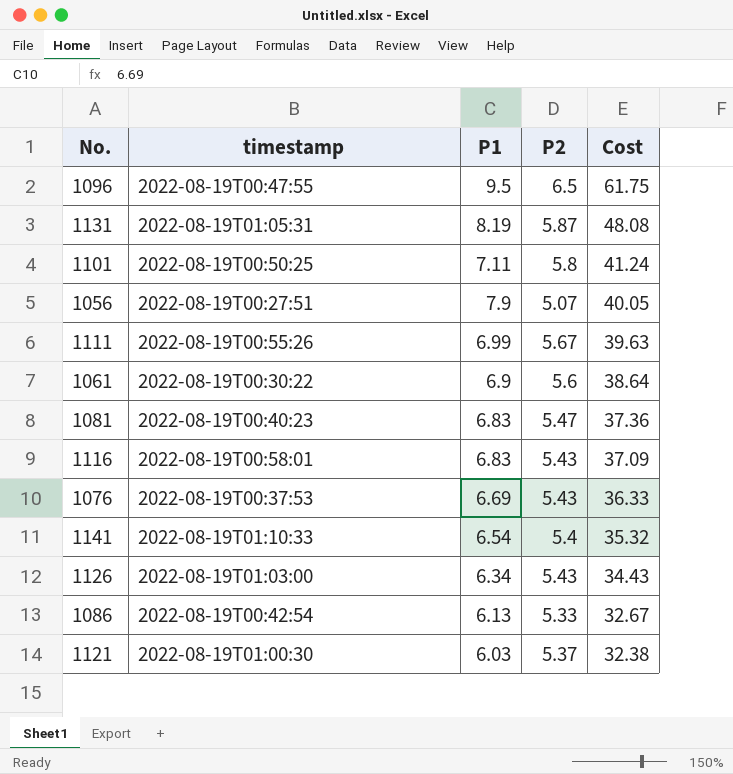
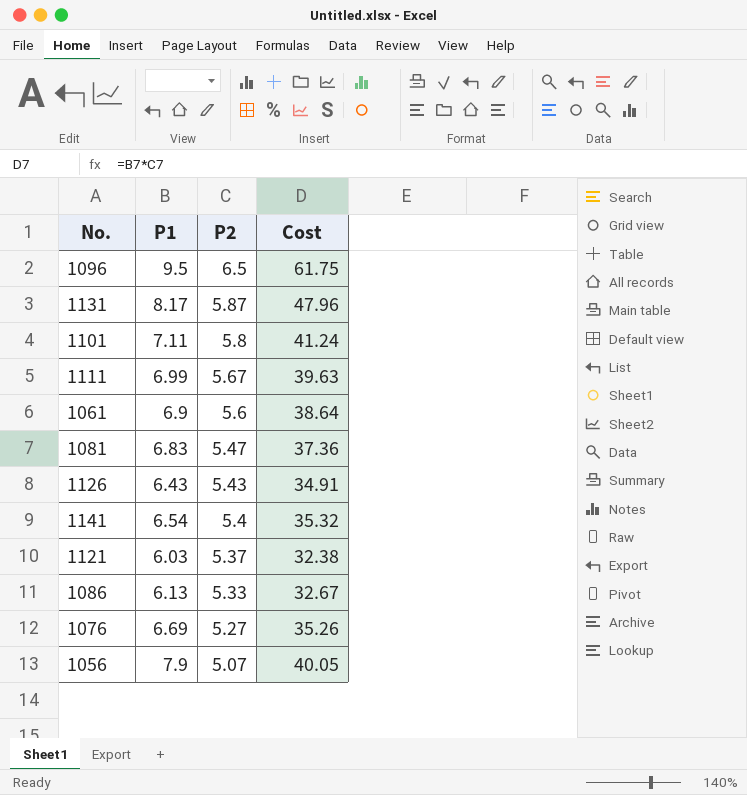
row order: Cost descending -> P2 descending
column timestamp | position: 2 -> none
row 1116: 2022-08-19T00:58:01 | 6.83 | 5.43 | 37.09 -> none
1131 | P1: 8.19 -> 8.17
1131 | Cost: 48.08 -> 47.96
1126 | P1: 6.34 -> 6.43
1126 | Cost: 34.43 -> 34.91
1076 | P2: 5.43 -> 5.27
1076 | Cost: 36.33 -> 35.26

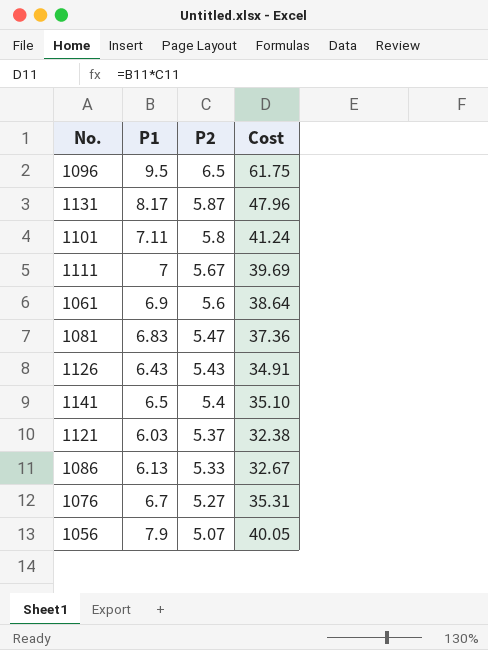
1111 | P1: 6.99 -> 7
1111 | Cost: 39.63 -> 39.69
1141 | P1: 6.54 -> 6.5
1141 | Cost: 35.32 -> 35.10
1076 | P1: 6.69 -> 6.7
1076 | Cost: 35.26 -> 35.31

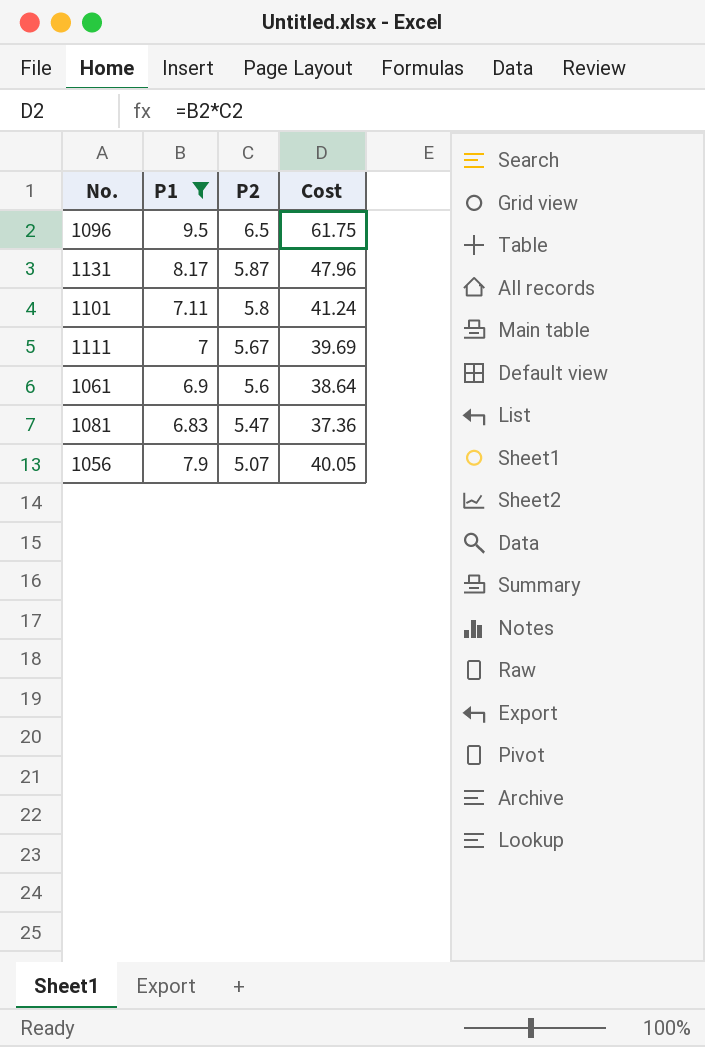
filter: none -> P1 >= 6.83

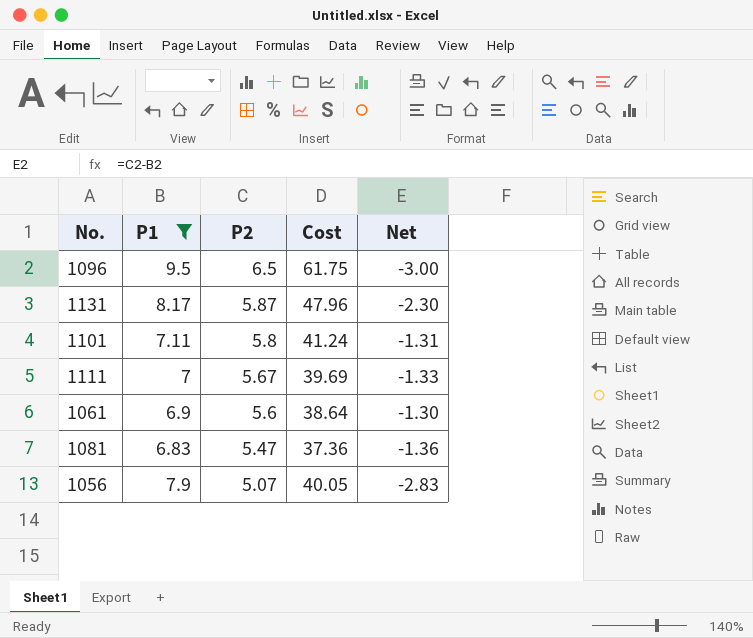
column Net | formula: none -> [P2] - [P1]

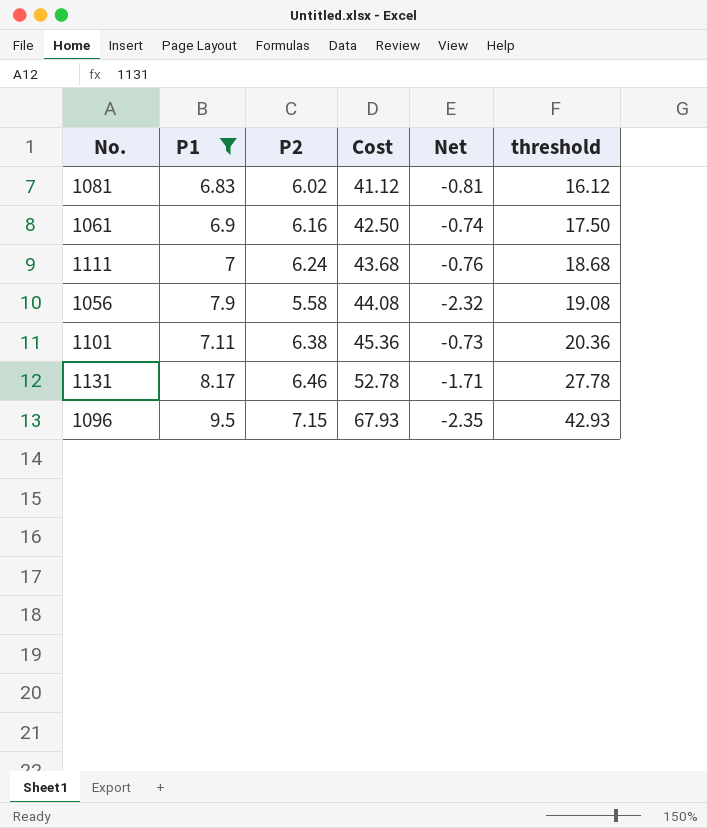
row order: P2 descending -> Cost ascending
column threshold | formula: none -> [Cost] - 25
1081 | P2: 5.47 -> 6.02
1081 | Cost: 37.36 -> 41.12
1081 | Net: -1.36 -> -0.81
1061 | P2: 5.6 -> 6.16
1061 | Cost: 38.64 -> 42.50
1061 | Net: -1.30 -> -0.74
1111 | P2: 5.67 -> 6.24
1111 | Cost: 39.69 -> 43.68
1111 | Net: -1.33 -> -0.76
1056 | P2: 5.07 -> 5.58
1056 | Cost: 40.05 -> 44.08
1056 | Net: -2.83 -> -2.32
1101 | P2: 5.8 -> 6.38
1101 | Cost: 41.24 -> 45.36
1101 | Net: -1.31 -> -0.73
1131 | P2: 5.87 -> 6.46
1131 | Cost: 47.96 -> 52.78
1131 | Net: -2.30 -> -1.71
1096 | P2: 6.5 -> 7.15
1096 | Cost: 61.75 -> 67.93
1096 | Net: -3.00 -> -2.35

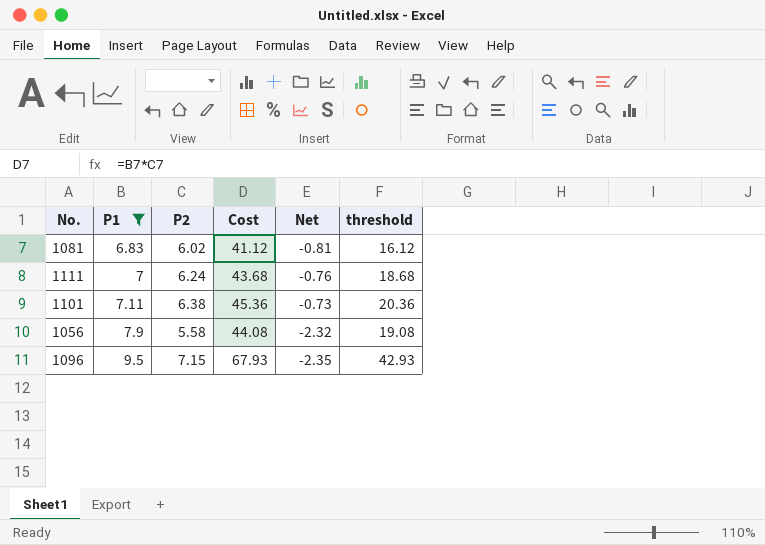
row order: Cost ascending -> P1 ascending
row 1061: 6.9 | 6.16 | 42.50 | -0.74 | 17.50 -> none
row 1131: 8.17 | 6.46 | 52.78 | -1.71 | 27.78 -> none

